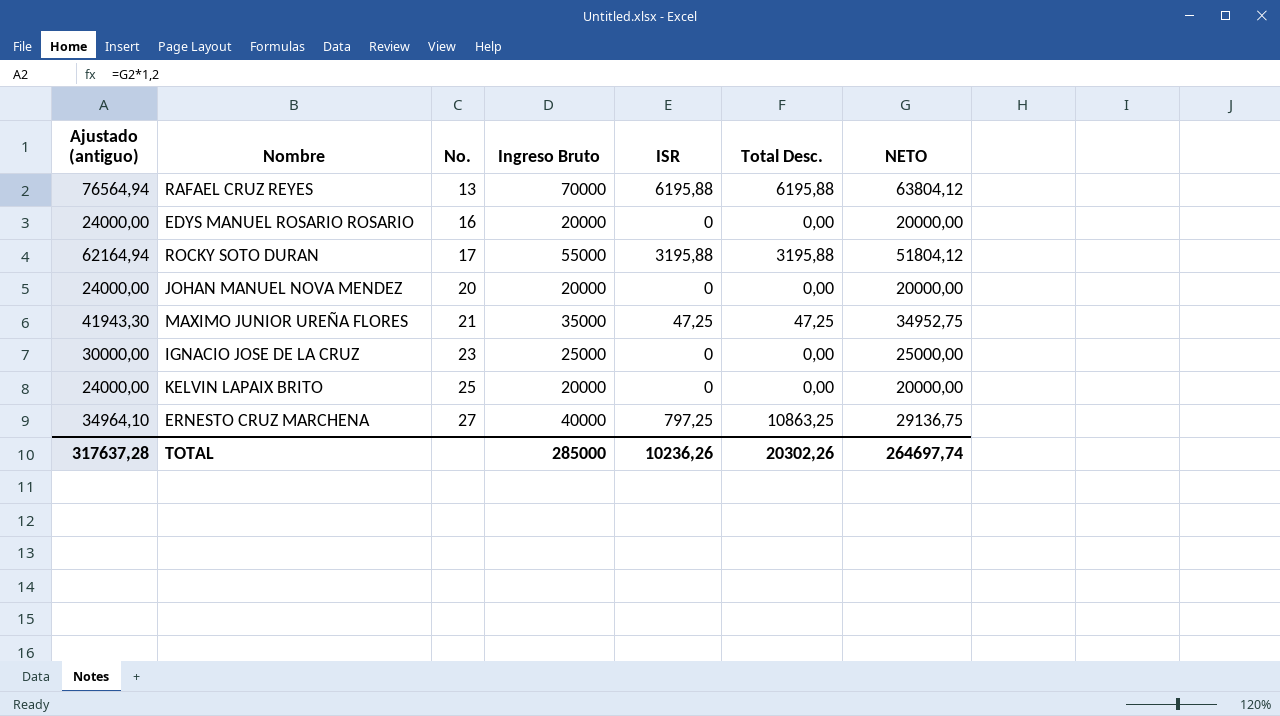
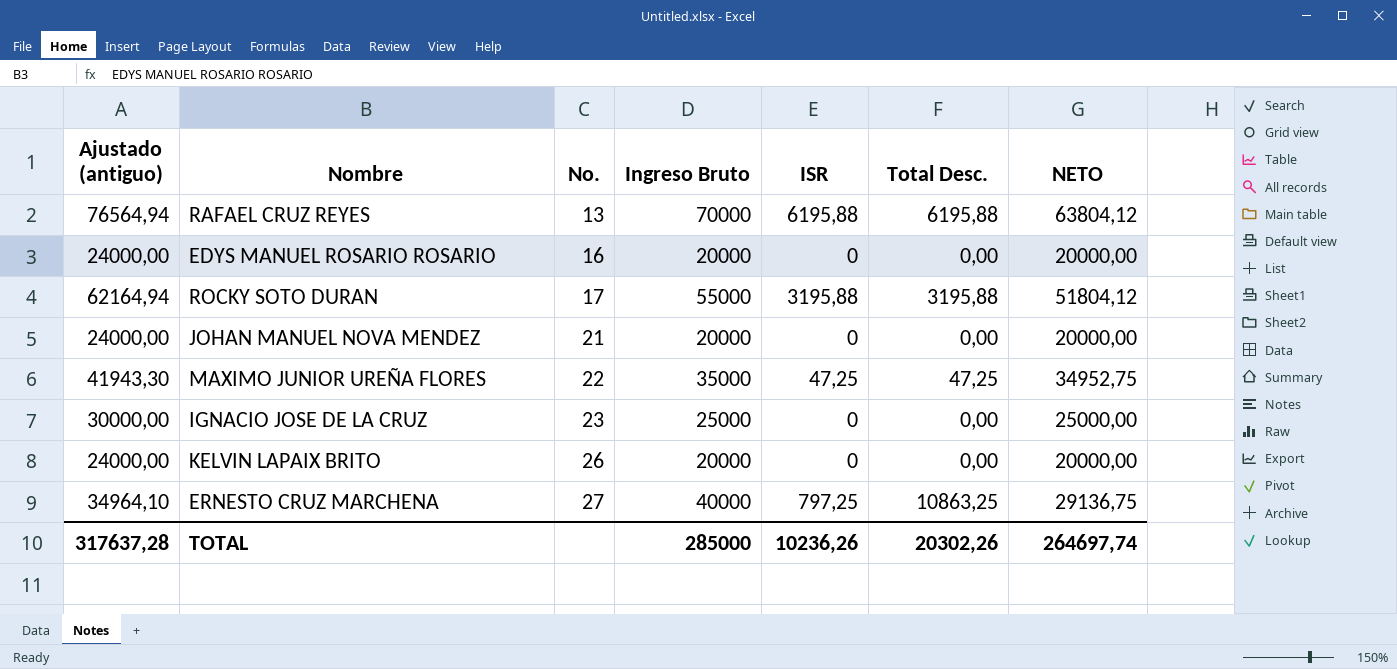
JOHAN MANUEL NOVA MENDEZ | No.: 20 -> 21
MAXIMO JUNIOR UREÑA FLORES | No.: 21 -> 22
KELVIN LAPAIX BRITO | No.: 25 -> 26

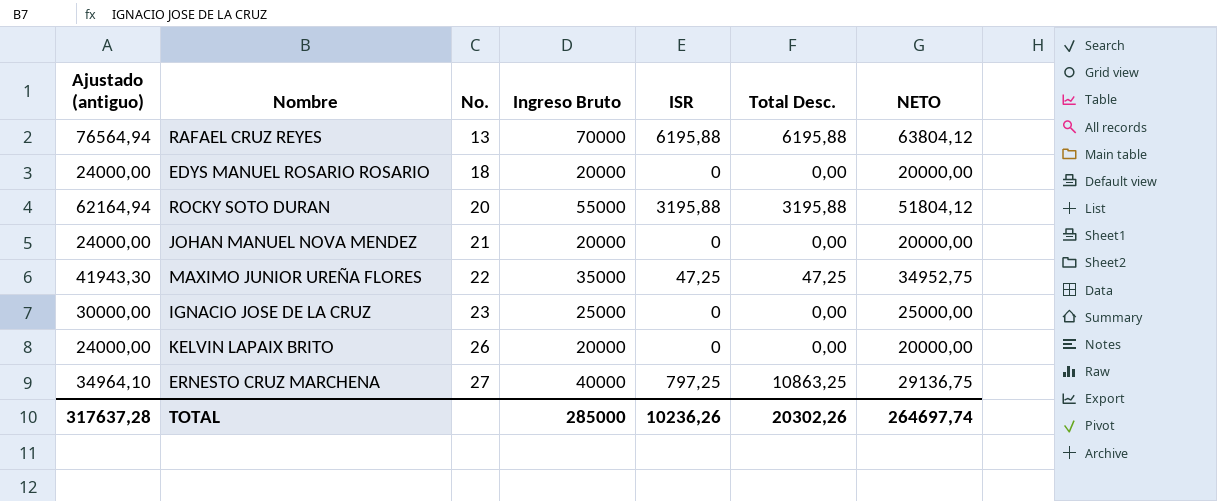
EDYS MANUEL ROSARIO ROSARIO | No.: 16 -> 18
ROCKY SOTO DURAN | No.: 17 -> 20

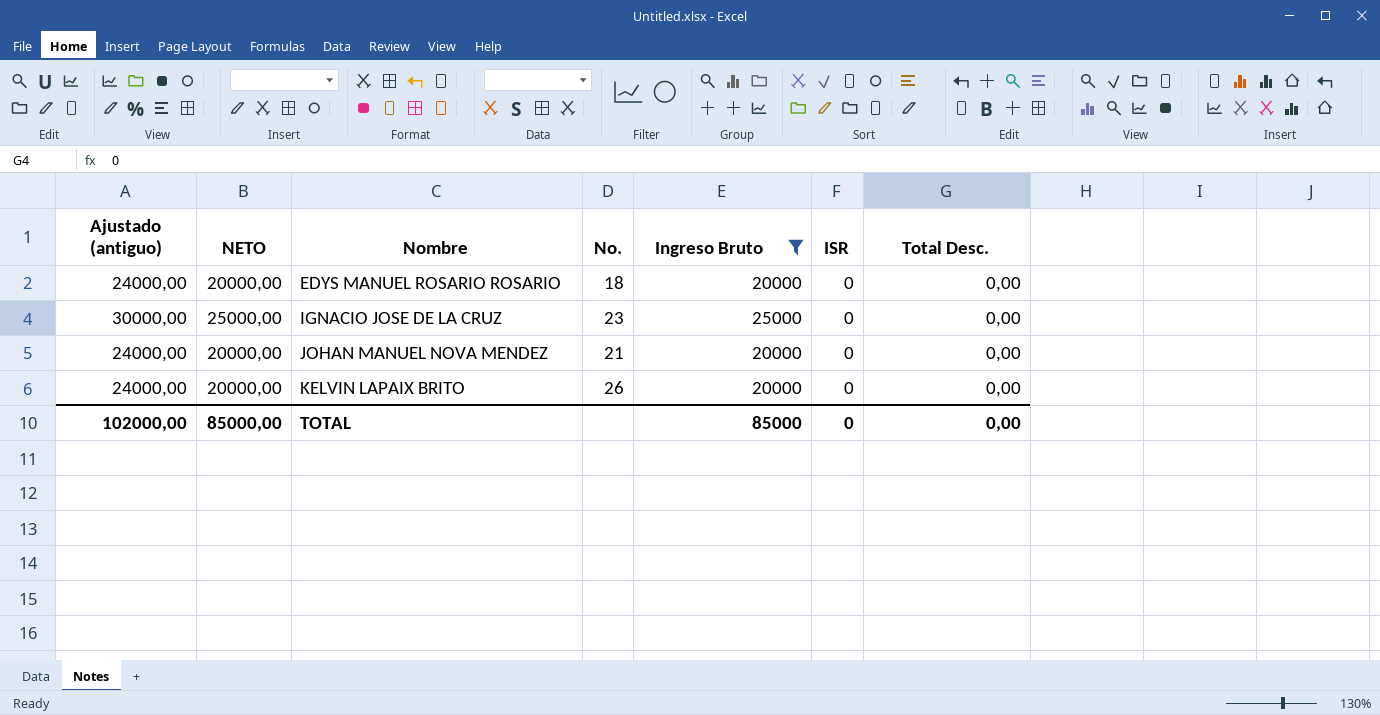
filter: none -> Ingreso Bruto <= 25000
row order: No. ascending -> Nombre ascending
column NETO | position: 7 -> 2
TOTAL | Ajustado (antiguo): 317637,28 -> 102000,00
TOTAL | NETO: 264697,74 -> 85000,00
TOTAL | Ingreso Bruto: 285000 -> 85000
TOTAL | ISR: 10236,26 -> 0
TOTAL | Total Desc.: 20302,26 -> 0,00

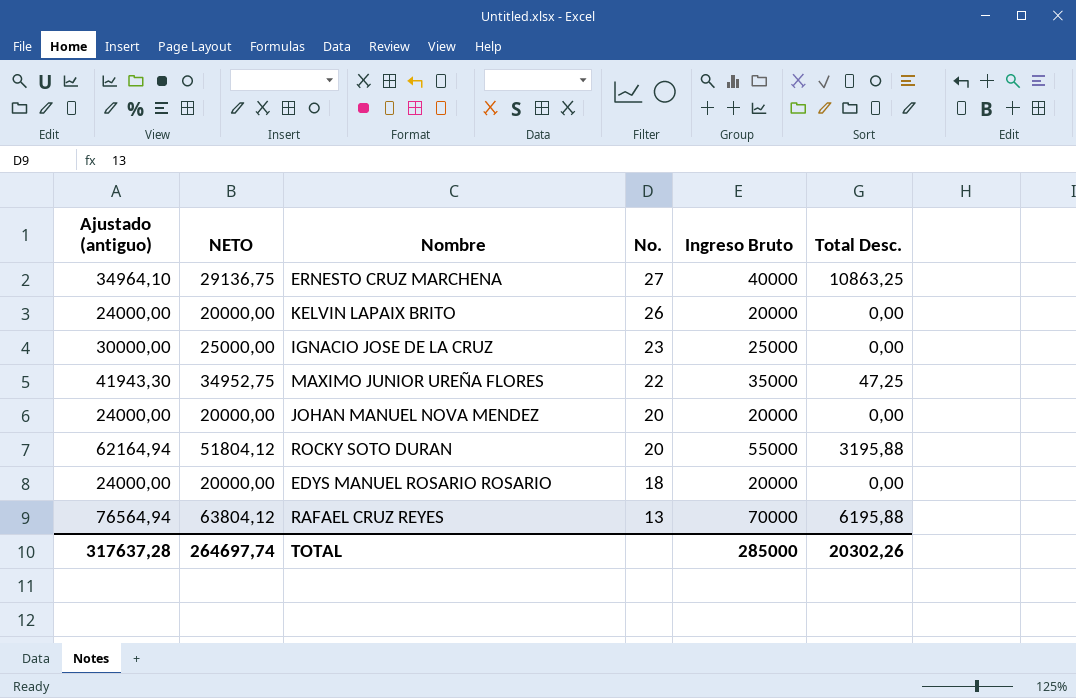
filter: Ingreso Bruto <= 25000 -> none
row order: Nombre ascending -> No. descending
column ISR | position: 6 -> none
JOHAN MANUEL NOVA MENDEZ | No.: 21 -> 20
TOTAL | Ajustado (antiguo): 102000,00 -> 317637,28
TOTAL | NETO: 85000,00 -> 264697,74
TOTAL | Ingreso Bruto: 85000 -> 285000
TOTAL | Total Desc.: 0,00 -> 20302,26

